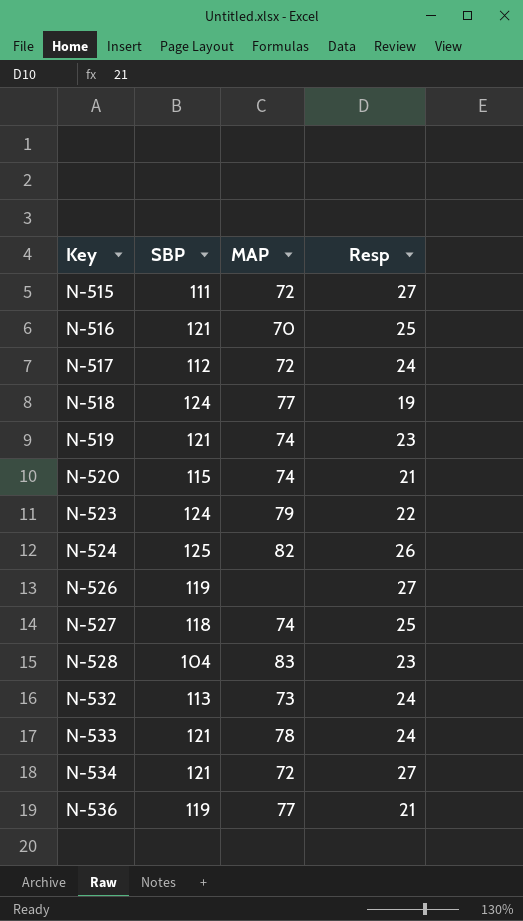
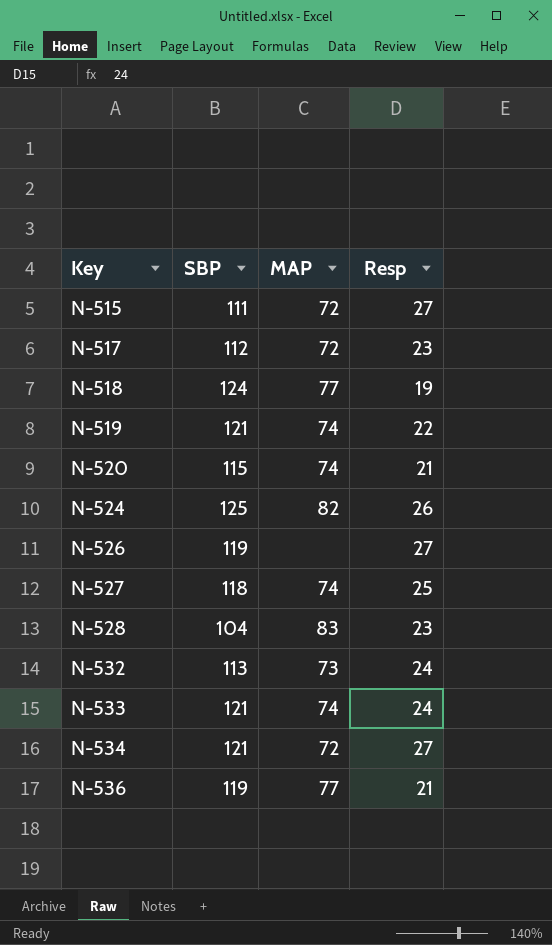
row N-516: 121 | 70 | 25 -> none
row N-523: 124 | 79 | 22 -> none
N-517 | Resp: 24 -> 23
N-519 | Resp: 23 -> 22
N-533 | MAP: 78 -> 74

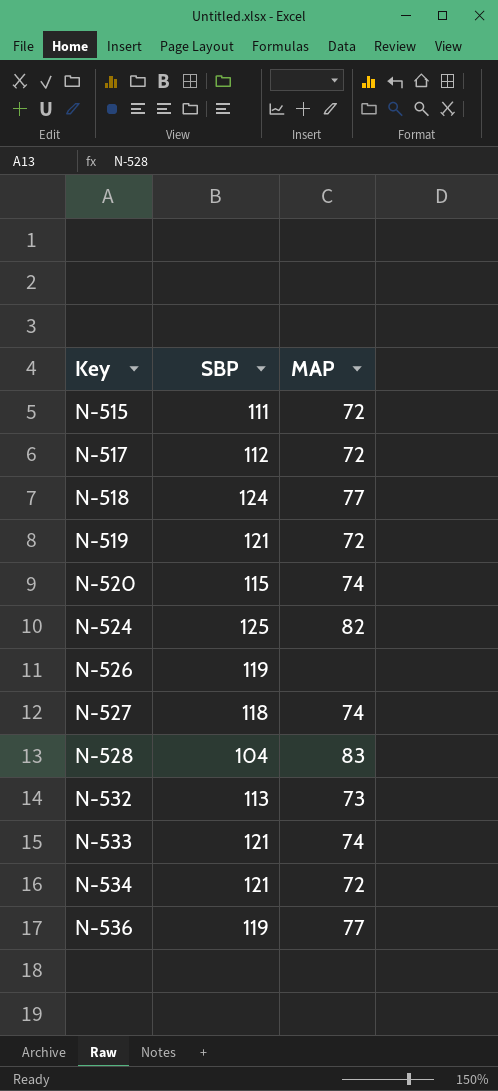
column Resp | position: 4 -> none
N-519 | MAP: 74 -> 72

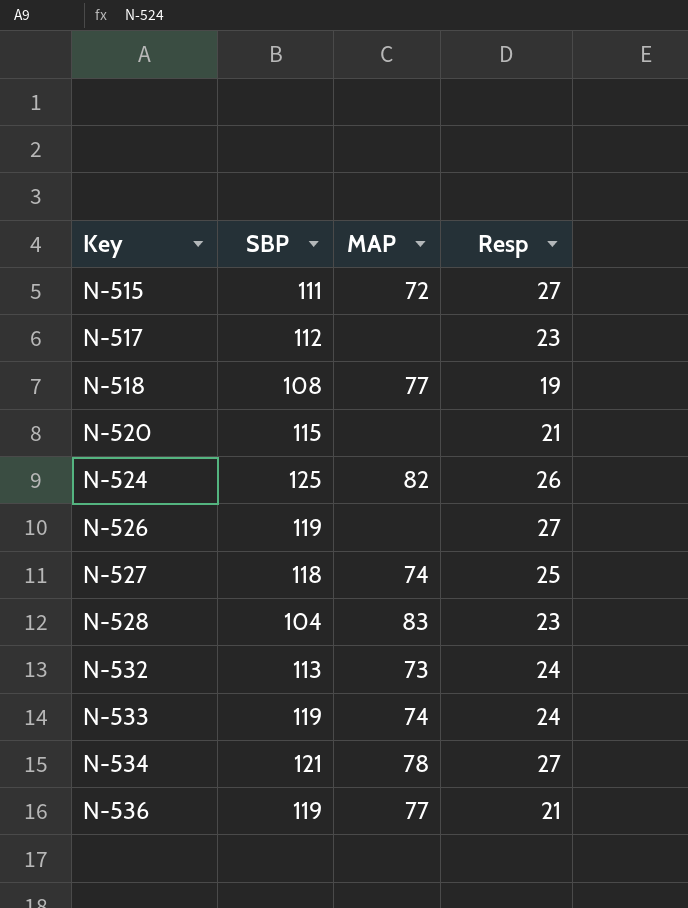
column Resp | position: none -> 4
row N-519: 121 | 72 -> none
N-517 | MAP: 72 -> none
N-518 | SBP: 124 -> 108
N-520 | MAP: 74 -> none
N-533 | SBP: 121 -> 119
N-534 | MAP: 72 -> 78

